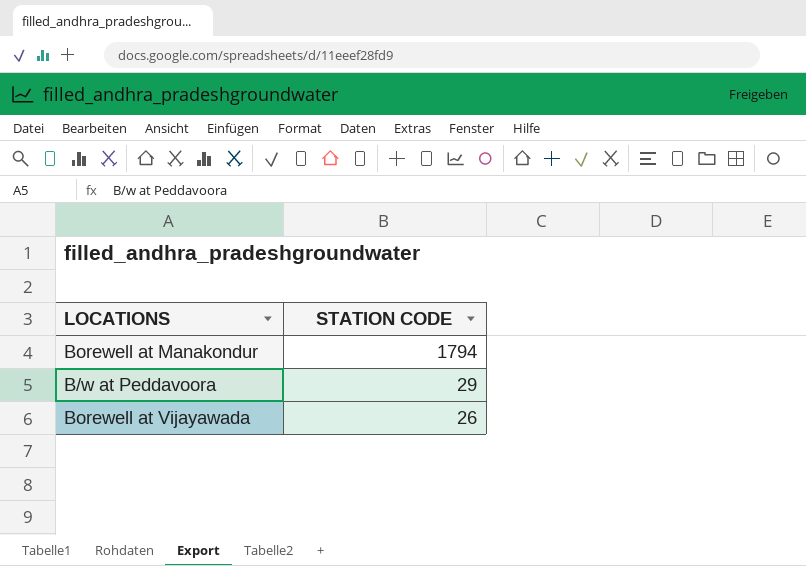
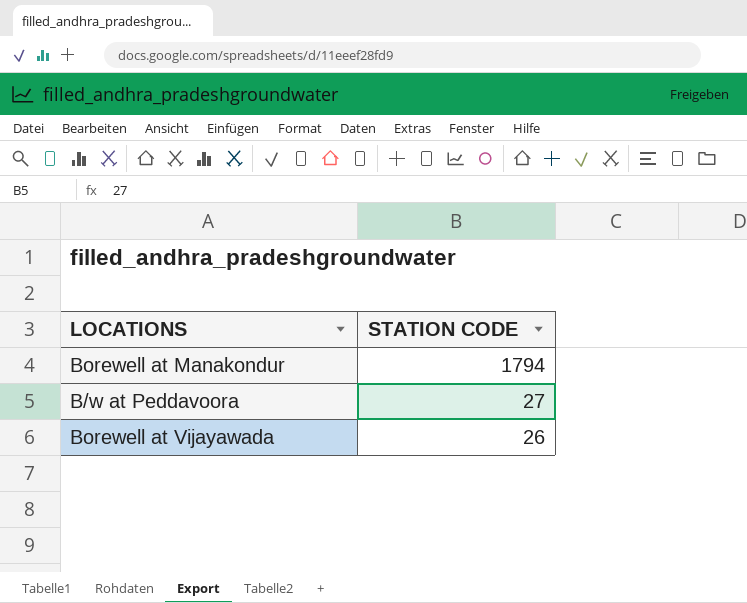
B/w at Peddavoora | STATION CODE: 29 -> 27

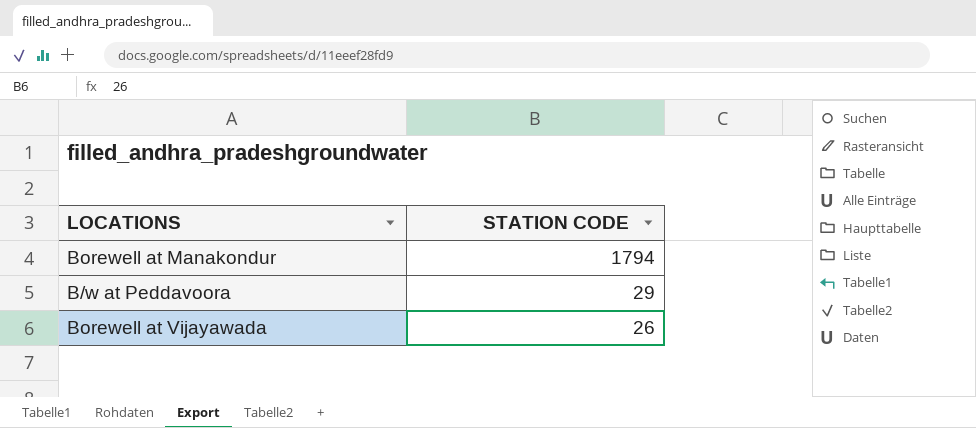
B/w at Peddavoora | STATION CODE: 27 -> 29

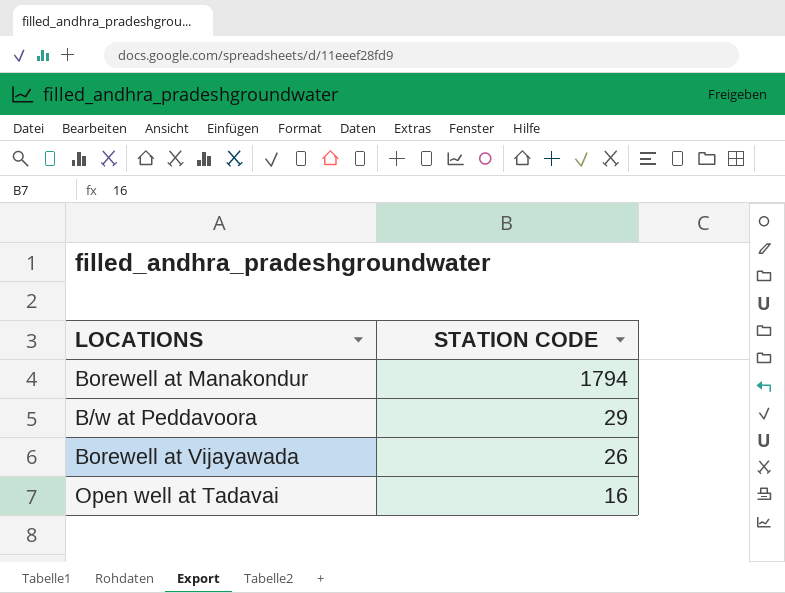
row Open well at Tadavai: none -> 16

